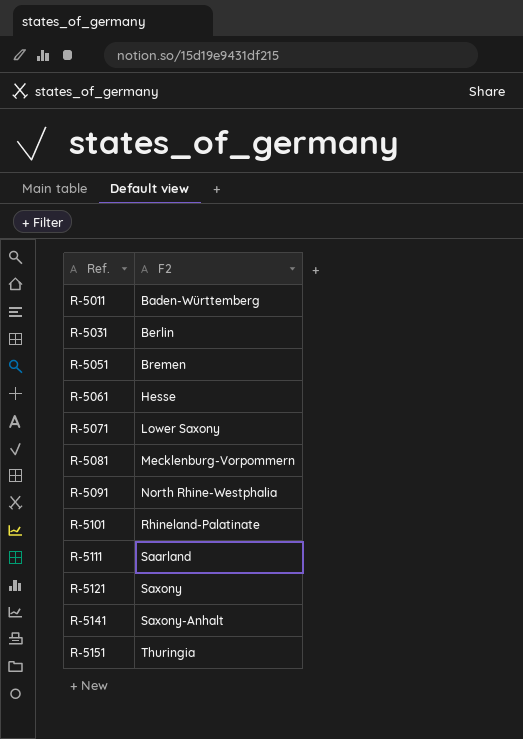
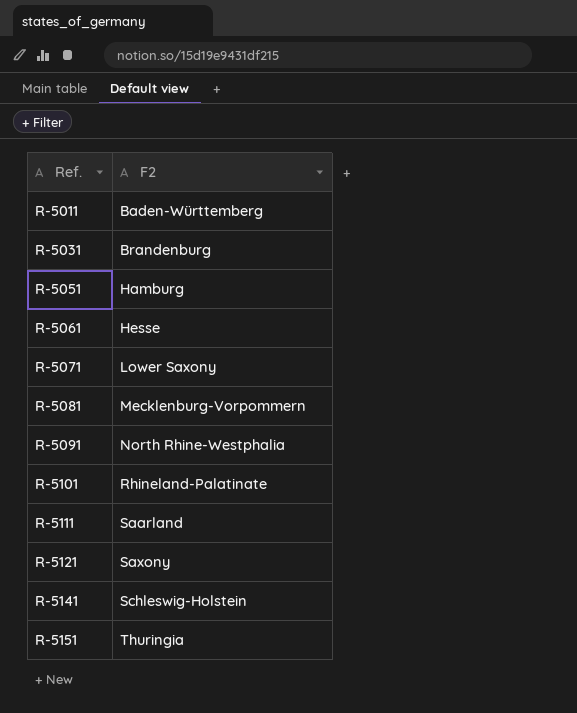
R-5031 | F2: Berlin -> Brandenburg
R-5051 | F2: Bremen -> Hamburg
R-5141 | F2: Saxony-Anhalt -> Schleswig-Holstein

